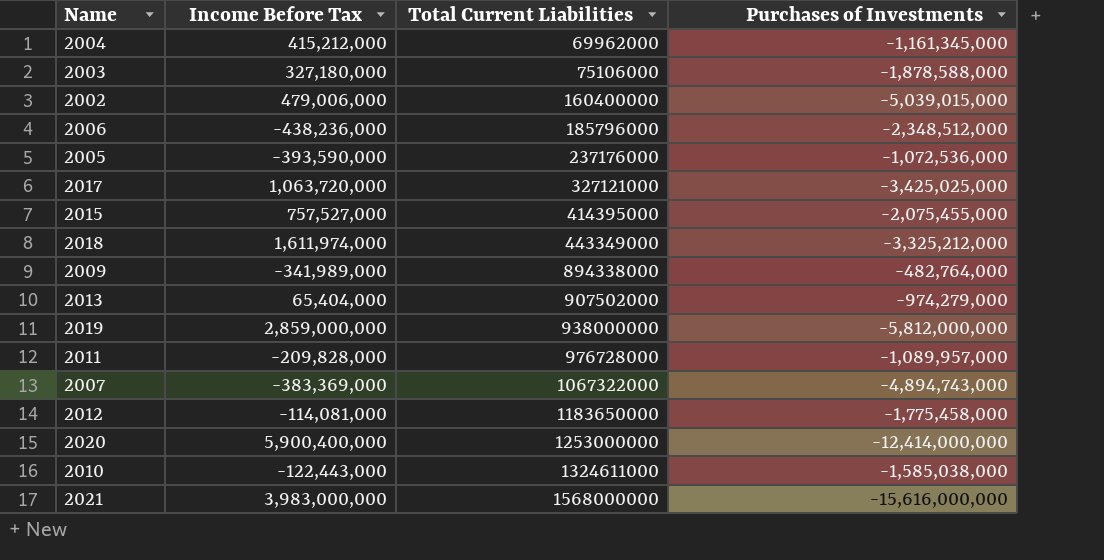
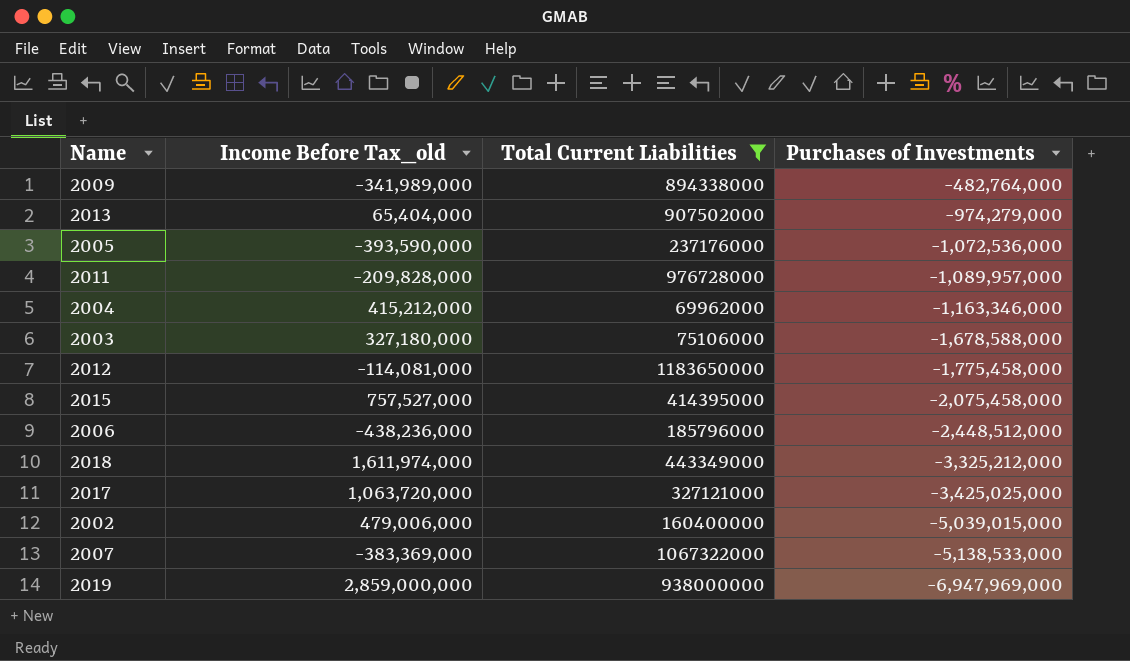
filter: none -> Total Current Liabilities <= 1183650000
row order: Total Current Liabilities ascending -> Purchases of Investments descending
column name: Income Before Tax -> Income Before Tax_old
2004 | Purchases of Investments: -1,161,345,000 -> -1,163,346,000
2003 | Purchases of Investments: -1,878,588,000 -> -1,678,588,000
2015 | Purchases of Investments: -2,075,455,000 -> -2,075,458,000
2006 | Purchases of Investments: -2,348,512,000 -> -2,448,512,000
2007 | Purchases of Investments: -4,894,743,000 -> -5,138,533,000
2019 | Purchases of Investments: -5,812,000,000 -> -6,947,969,000

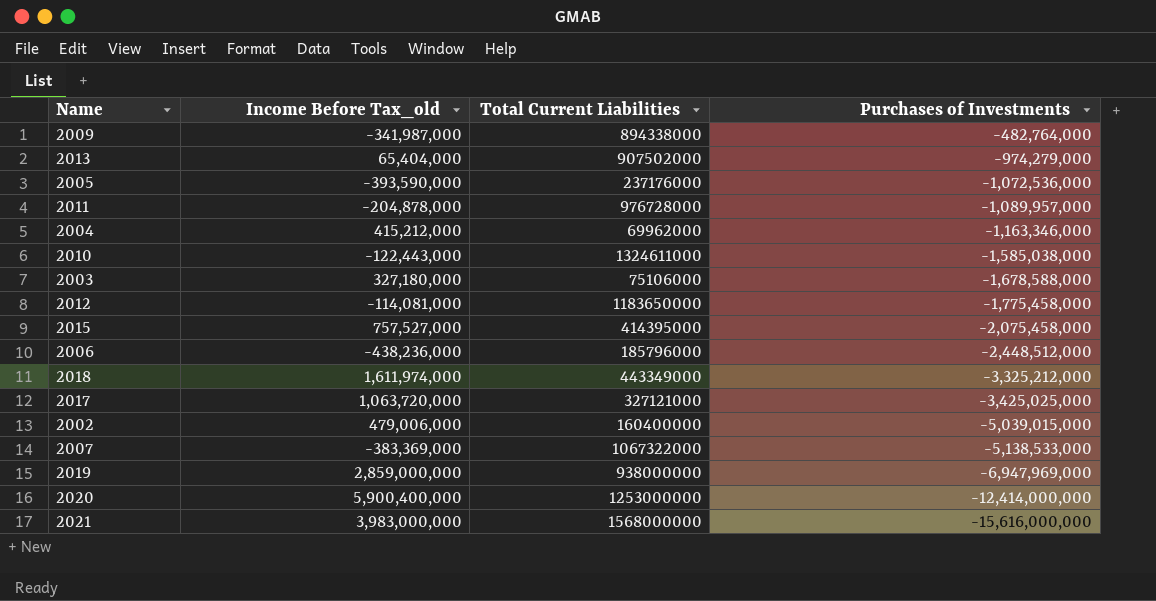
filter: Total Current Liabilities <= 1183650000 -> none
2009 | Income Before Tax_old: -341,989,000 -> -341,987,000
2011 | Income Before Tax_old: -209,828,000 -> -204,878,000

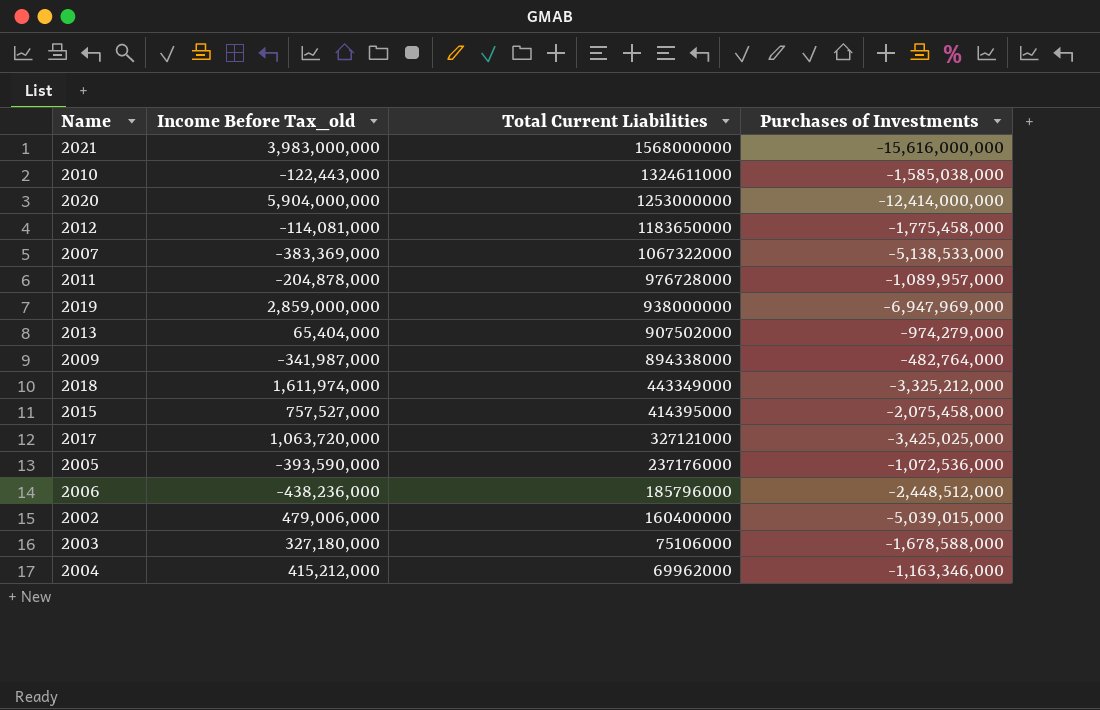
row order: Purchases of Investments descending -> Total Current Liabilities descending
2020 | Income Before Tax_old: 5,900,400,000 -> 5,904,000,000

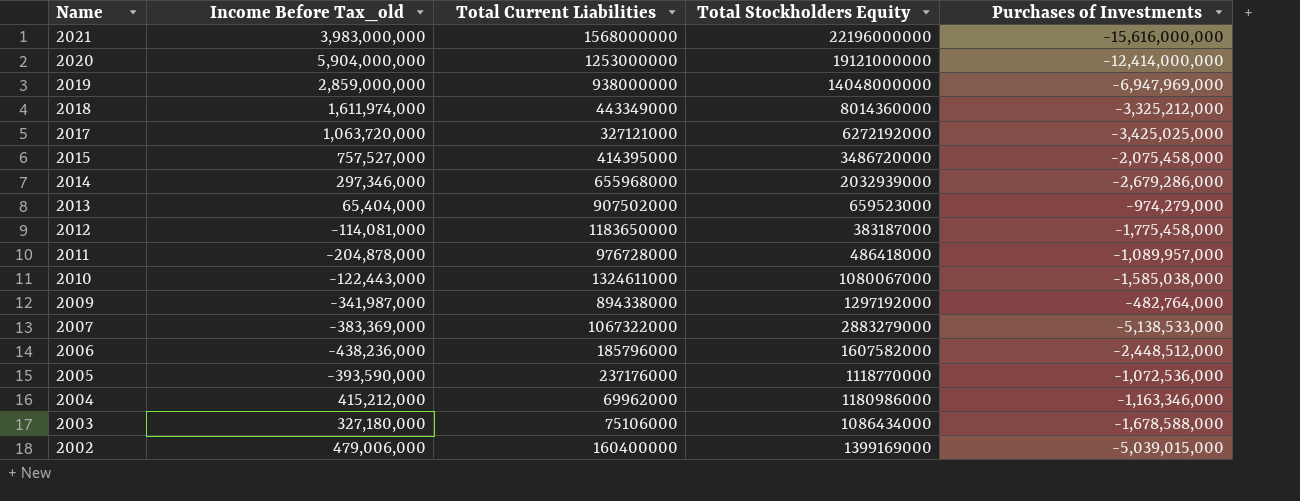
row order: Total Current Liabilities descending -> Name descending
column Total Stockholders Equity | position: none -> 4
row 2014: none -> 297,346,000 | 655968000 | 2032939000 | -2,679,286,000

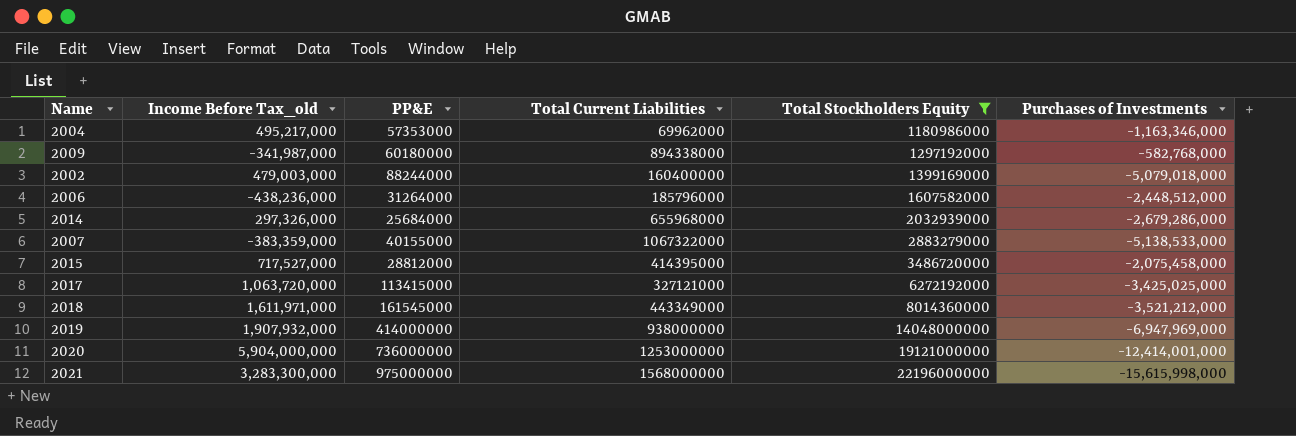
filter: none -> Total Stockholders Equity >= 1180986000
row order: Name descending -> Total Stockholders Equity ascending
column PP&E | position: none -> 3
2004 | Income Before Tax_old: 415,212,000 -> 495,217,000
2009 | Purchases of Investments: -482,764,000 -> -582,768,000
2002 | Income Before Tax_old: 479,006,000 -> 479,003,000
2002 | Purchases of Investments: -5,039,015,000 -> -5,079,018,000
2014 | Income Before Tax_old: 297,346,000 -> 297,326,000
2007 | Income Before Tax_old: -383,369,000 -> -383,359,000
2015 | Income Before Tax_old: 757,527,000 -> 717,527,000
2018 | Income Before Tax_old: 1,611,974,000 -> 1,611,971,000
2018 | Purchases of Investments: -3,325,212,000 -> -3,521,212,000
2019 | Income Before Tax_old: 2,859,000,000 -> 1,907,932,000
2020 | Purchases of Investments: -12,414,000,000 -> -12,414,001,000
2021 | Income Before Tax_old: 3,983,000,000 -> 3,283,300,000
2021 | Purchases of Investments: -15,616,000,000 -> -15,615,998,000

